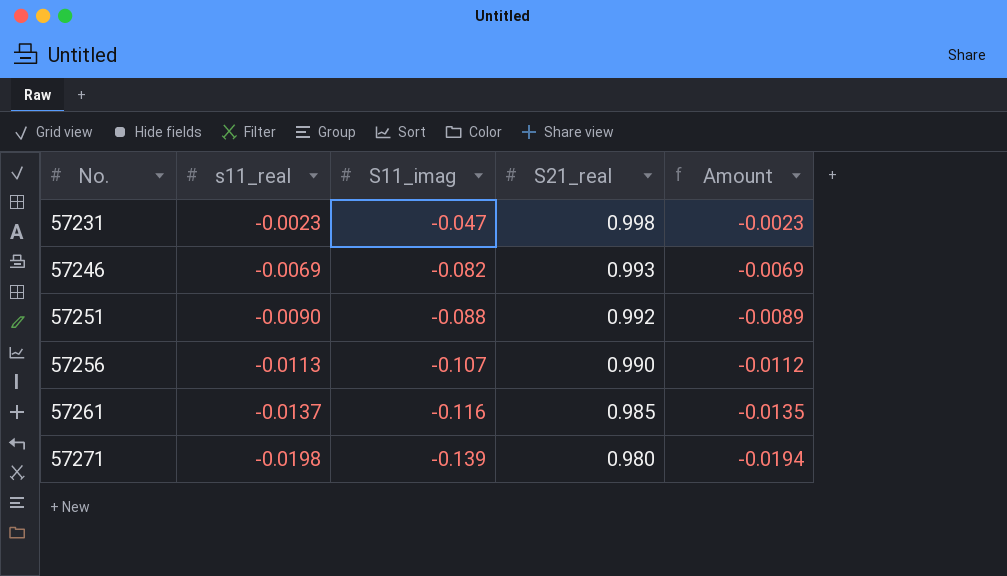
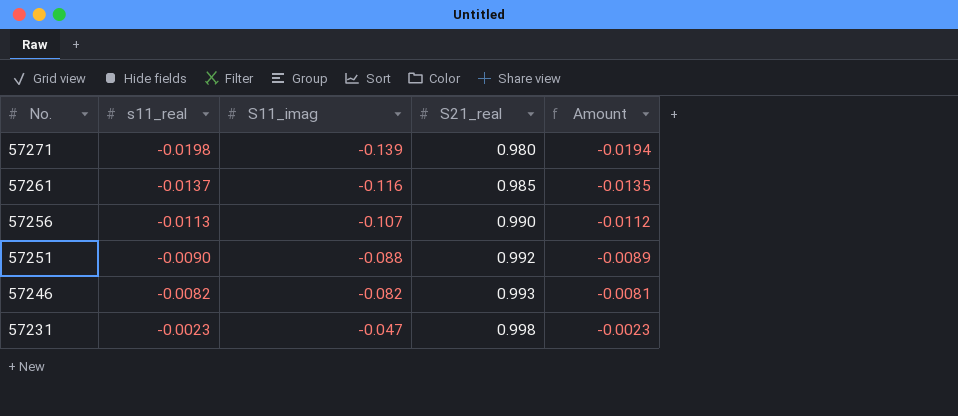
row order: No. ascending -> No. descending
57246 | s11_real: -0.0069 -> -0.0082
57246 | Amount: -0.0069 -> -0.0081

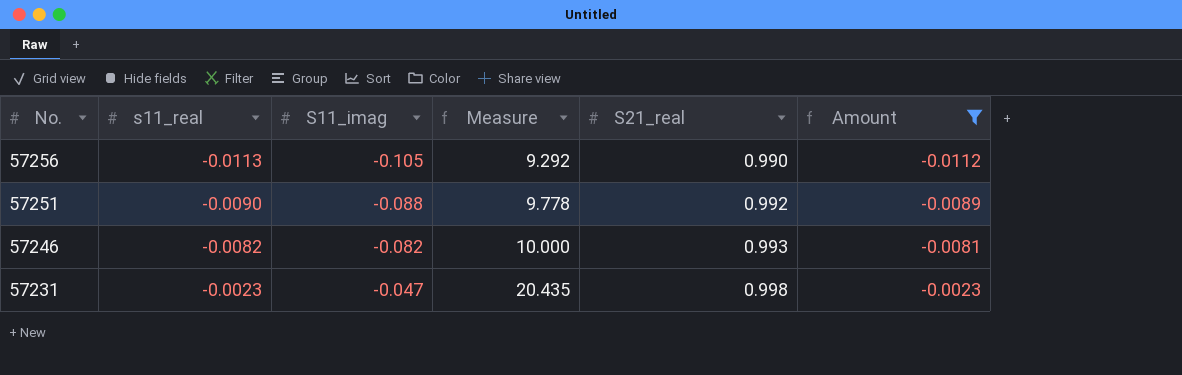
filter: none -> Amount >= -0.0112
column Measure | formula: none -> [S11_imag] / [s11_real]
57256 | S11_imag: -0.107 -> -0.105

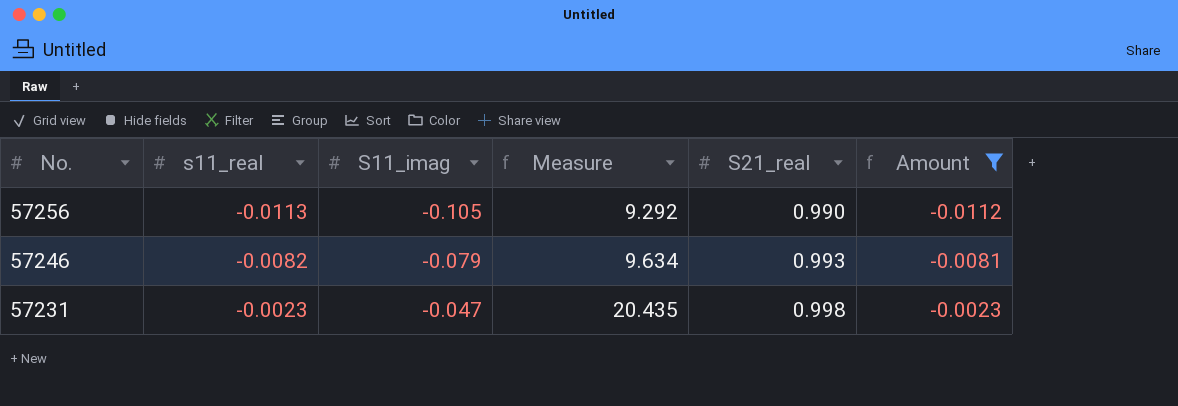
row 57251: -0.0090 | -0.088 | 9.778 | 0.992 | -0.0089 -> none
57246 | S11_imag: -0.082 -> -0.079
57246 | Measure: 10.000 -> 9.634

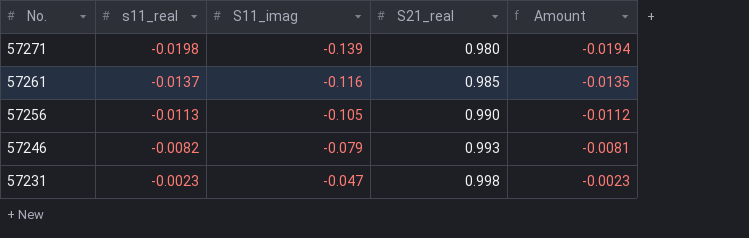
filter: Amount >= -0.0112 -> none
column Measure | formula: [S11_imag] / [s11_real] -> none

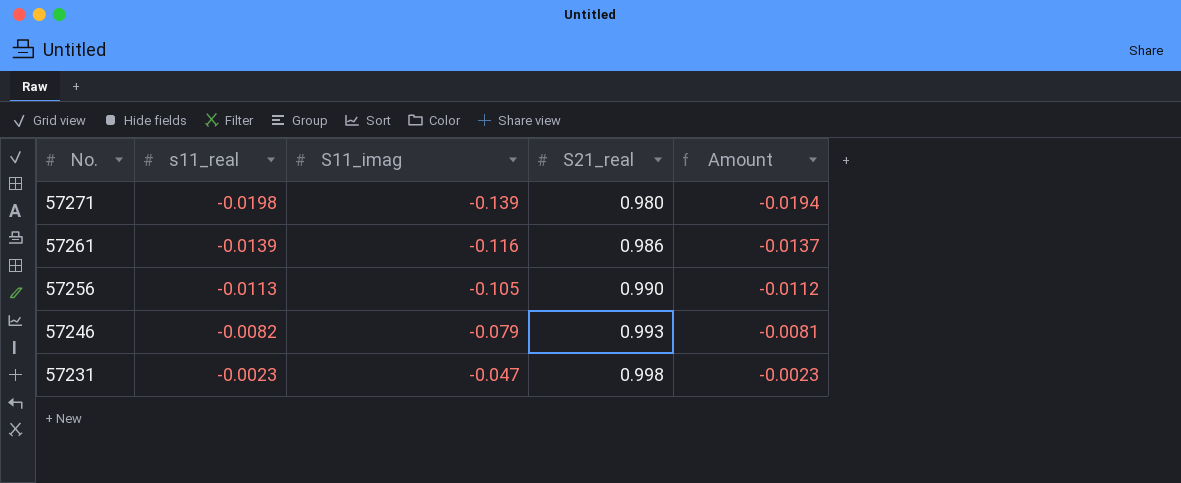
57261 | s11_real: -0.0137 -> -0.0139
57261 | S21_real: 0.985 -> 0.986
57261 | Amount: -0.0135 -> -0.0137

